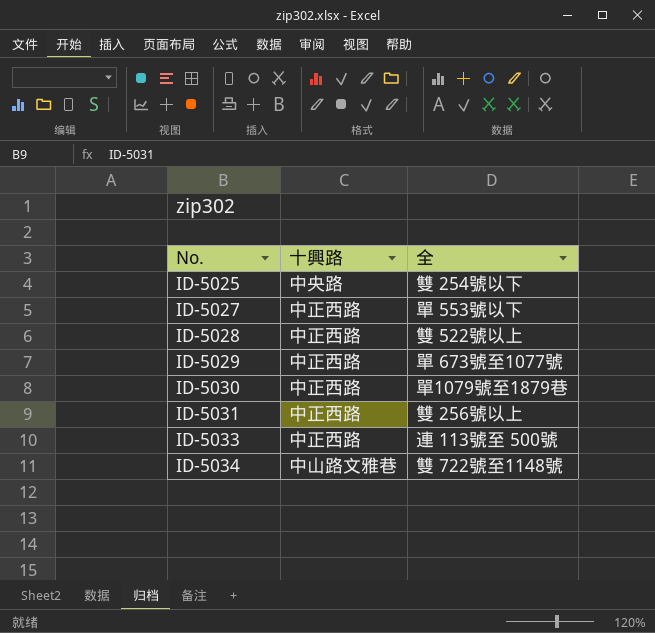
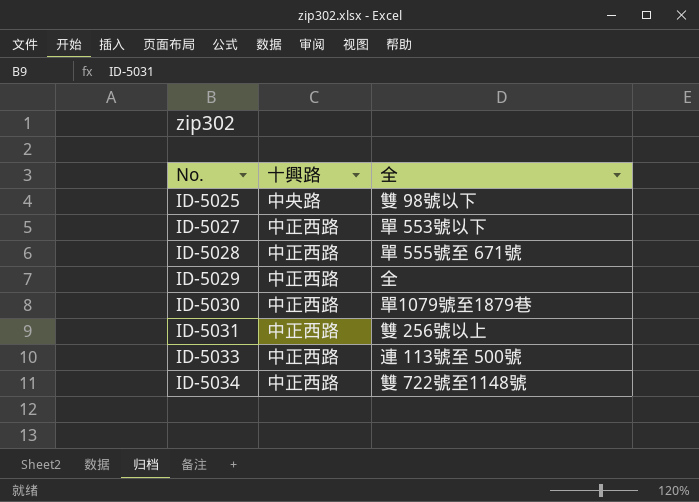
ID-5025 | 全: 雙 254號以下 -> 雙 98號以下
ID-5028 | 全: 雙 522號以上 -> 單 555號至 671號
ID-5029 | 全: 單 673號至1077號 -> 全
ID-5034 | 十興路: 中山路文雅巷 -> 中正西路

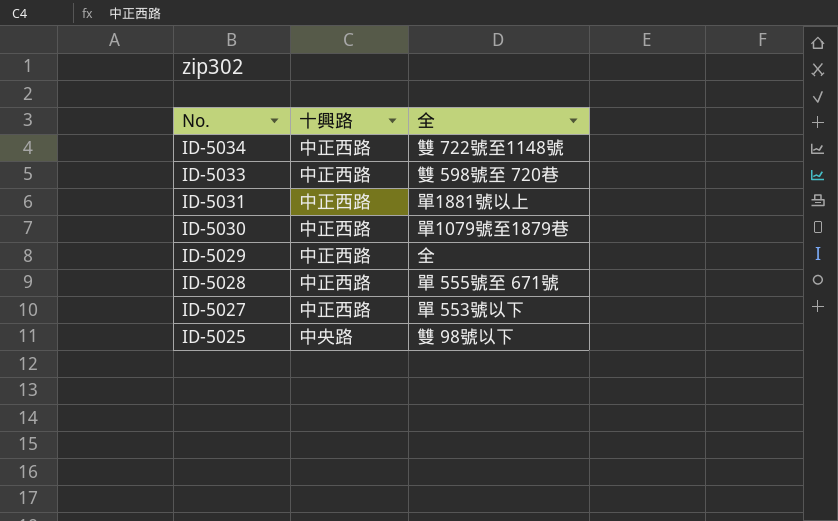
row order: No. ascending -> No. descending
ID-5033 | 全: 連 113號至 500號 -> 雙 598號至 720巷
ID-5031 | 全: 雙 256號以上 -> 單1881號以上

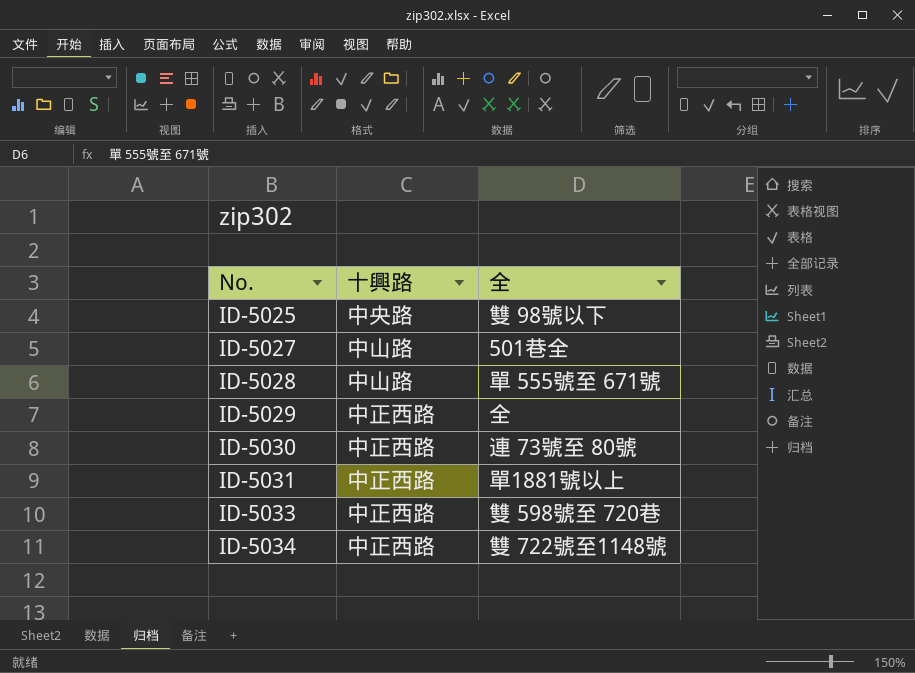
row order: No. descending -> No. ascending
ID-5027 | 十興路: 中正西路 -> 中山路
ID-5027 | 全: 單 553號以下 -> 501巷全
ID-5028 | 十興路: 中正西路 -> 中山路
ID-5030 | 全: 單1079號至1879巷 -> 連 73號至 80號

